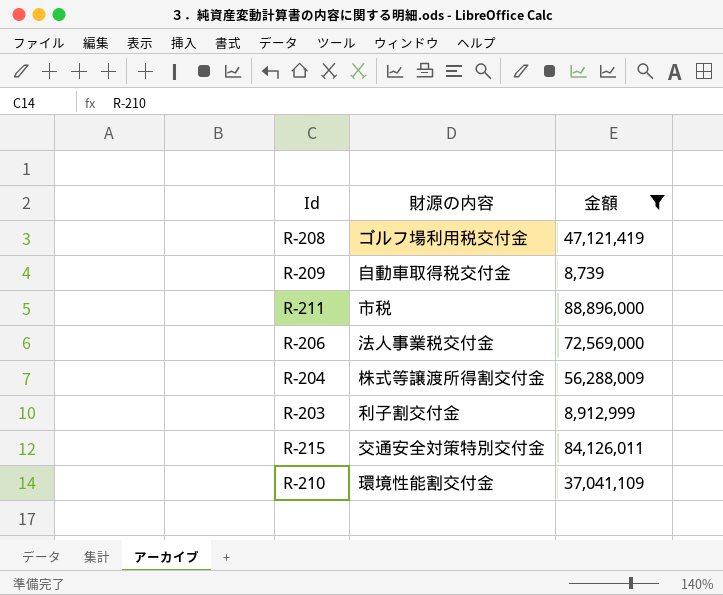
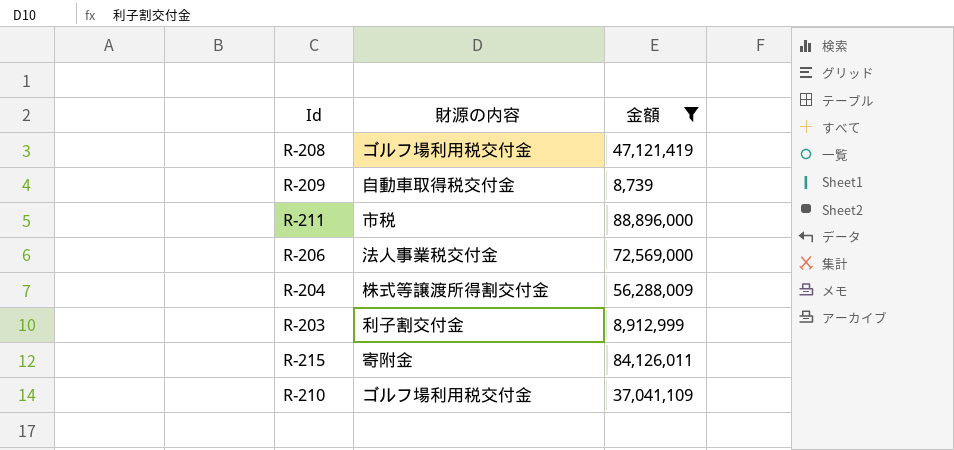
R-215 | 財源の内容: 交通安全対策特別交付金 -> 寄附金
R-210 | 財源の内容: 環境性能割交付金 -> ゴルフ場利用税交付金

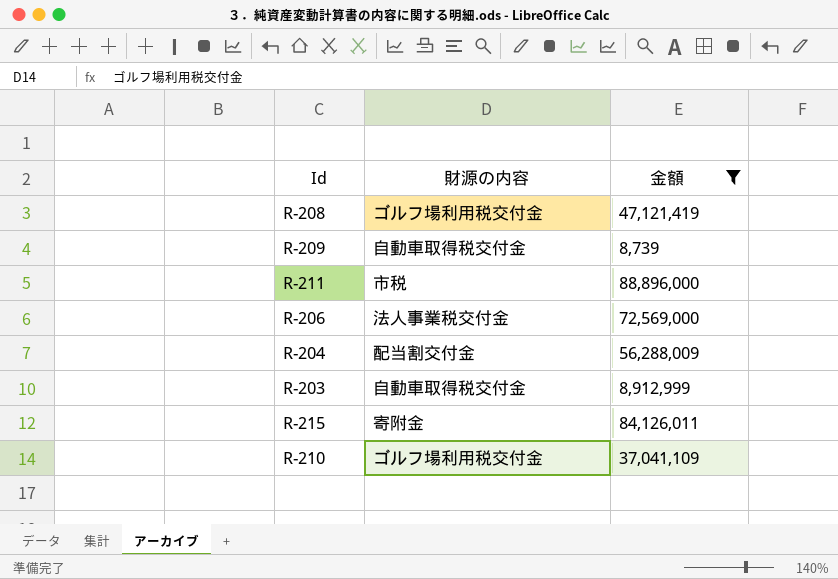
R-204 | 財源の内容: 株式等譲渡所得割交付金 -> 配当割交付金
R-203 | 財源の内容: 利子割交付金 -> 自動車取得税交付金

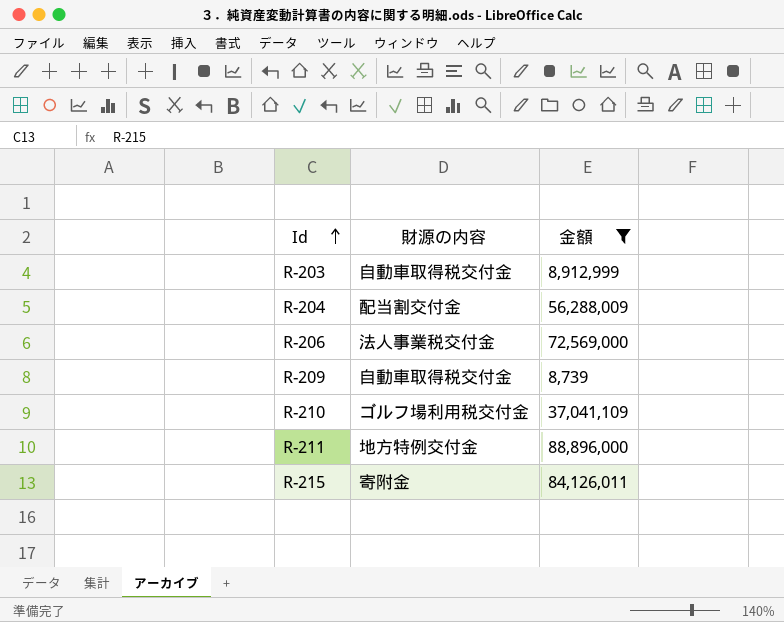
row order: none -> Id ascending
row R-208: ゴルフ場利用税交付金 | 47,121,419 -> none
R-211 | 財源の内容: 市税 -> 地方特例交付金

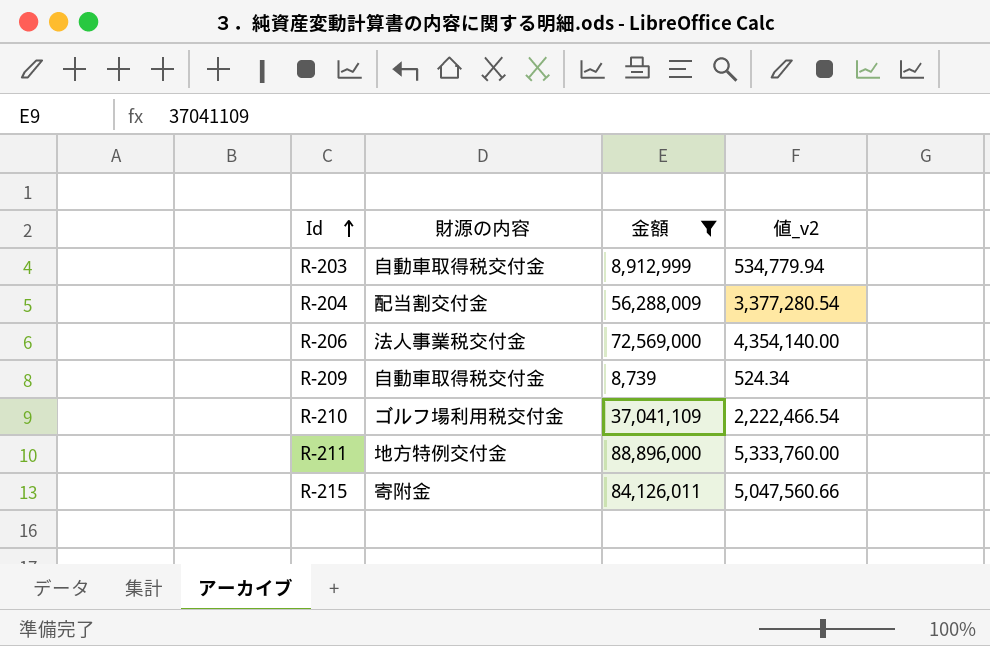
column 値_v2 | formula: none -> [金額] * 0.06

